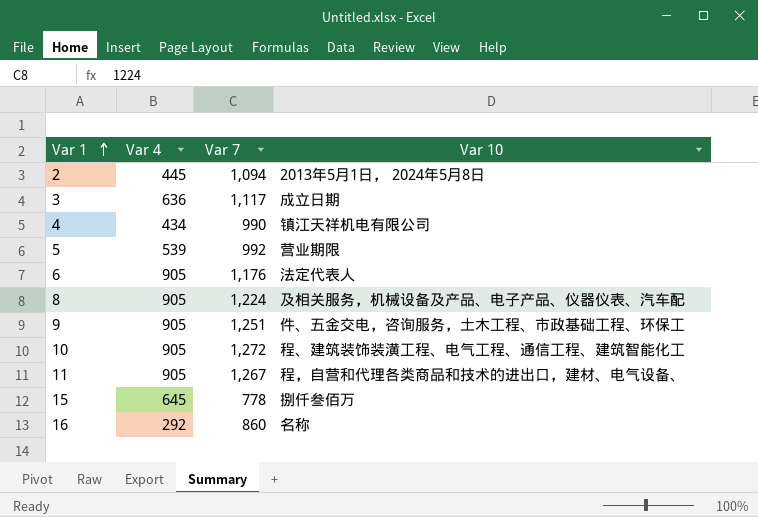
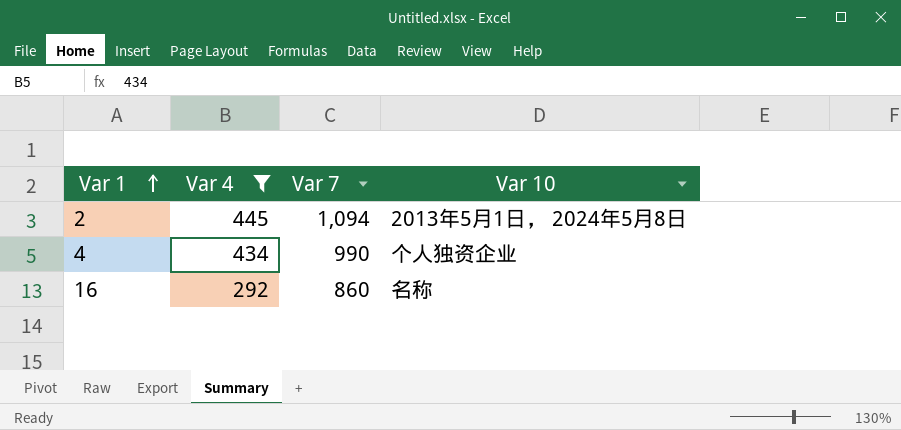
filter: none -> Var 4 <= 445
4 | Var 10: 镇江天祥机电有限公司 -> 个人独资企业

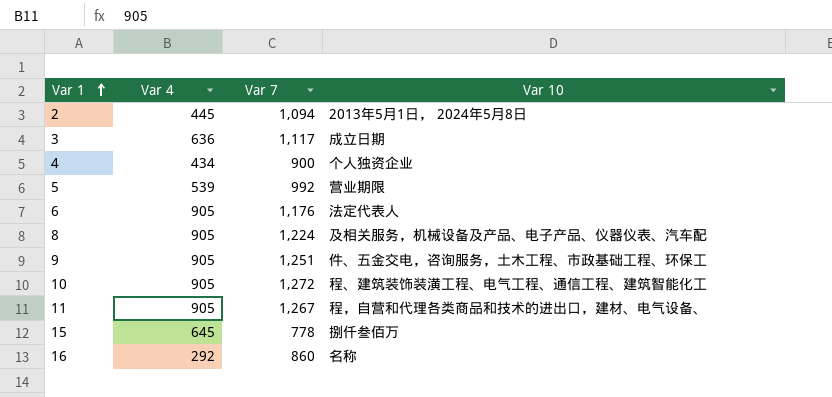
filter: Var 4 <= 445 -> none
4 | Var 7: 990 -> 900

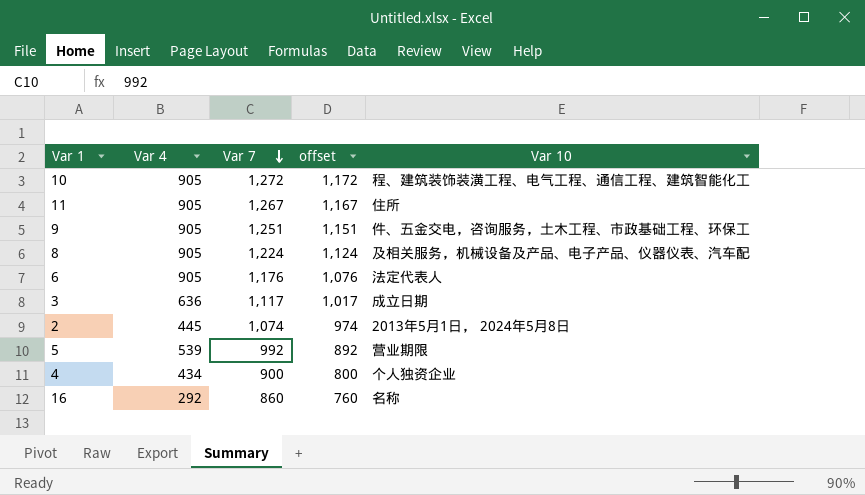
row order: Var 1 ascending -> Var 7 descending
column offset | formula: none -> [Var 7] - 100
row 15: 645 | 778 | 捌仟叁佰万 -> none
11 | Var 10: 程，自营和代理各类商品和技术的进出口，建材、电气设备、 -> 住所
2 | Var 7: 1,094 -> 1,074

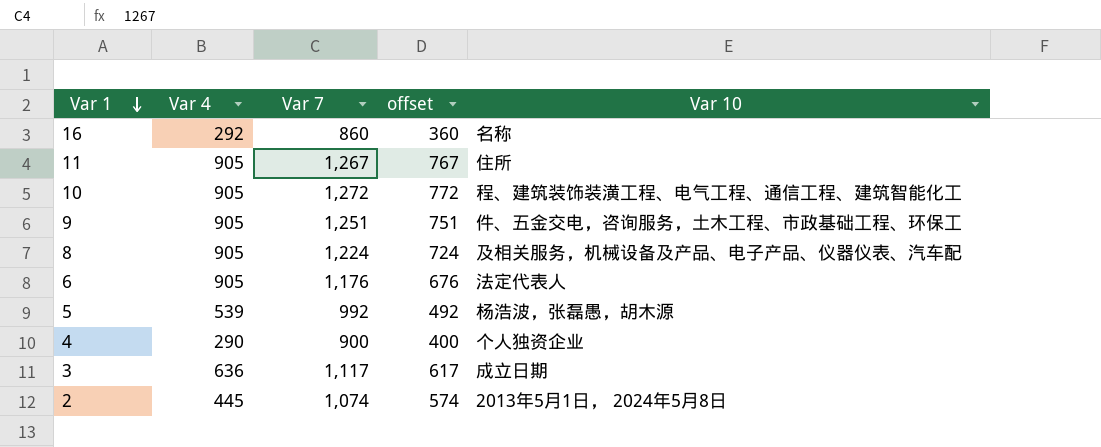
row order: Var 7 descending -> Var 1 descending
column offset | formula: [Var 7] - 100 -> [Var 7] - 500
5 | Var 10: 营业期限 -> 杨浩波，张磊愚，胡木源
4 | Var 4: 434 -> 290

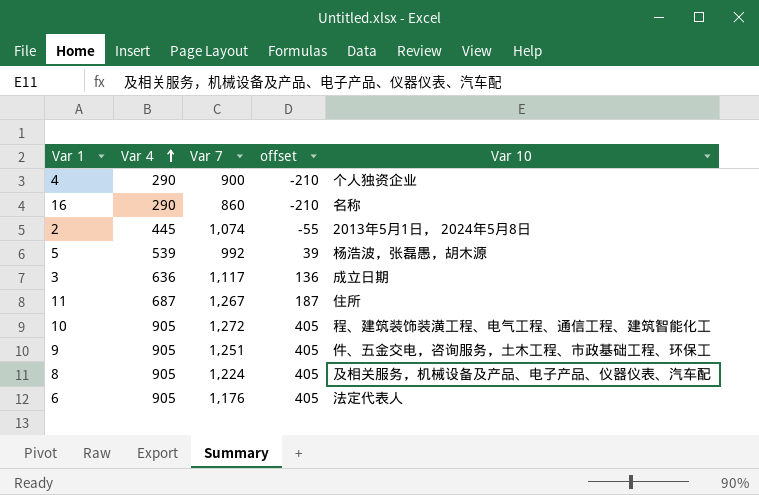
row order: Var 1 descending -> Var 4 ascending
column offset | formula: [Var 7] - 500 -> [Var 4] - 500
16 | Var 4: 292 -> 290
11 | Var 4: 905 -> 687

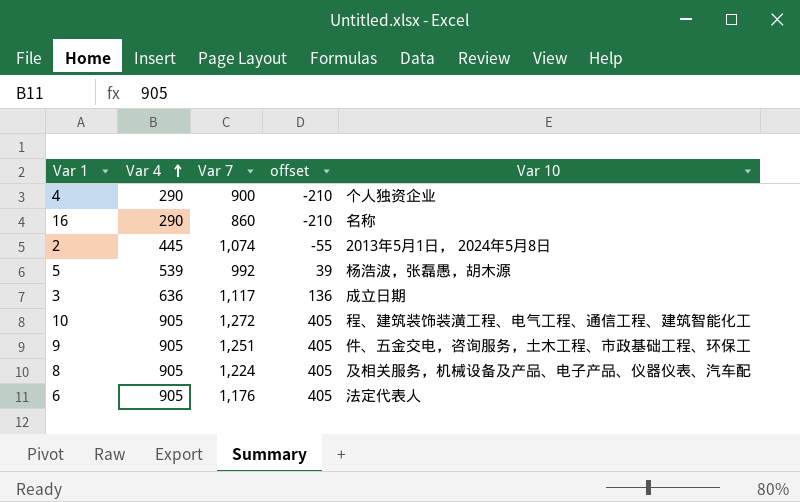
row 11: 687 | 1,267 | 187 | 住所 -> none

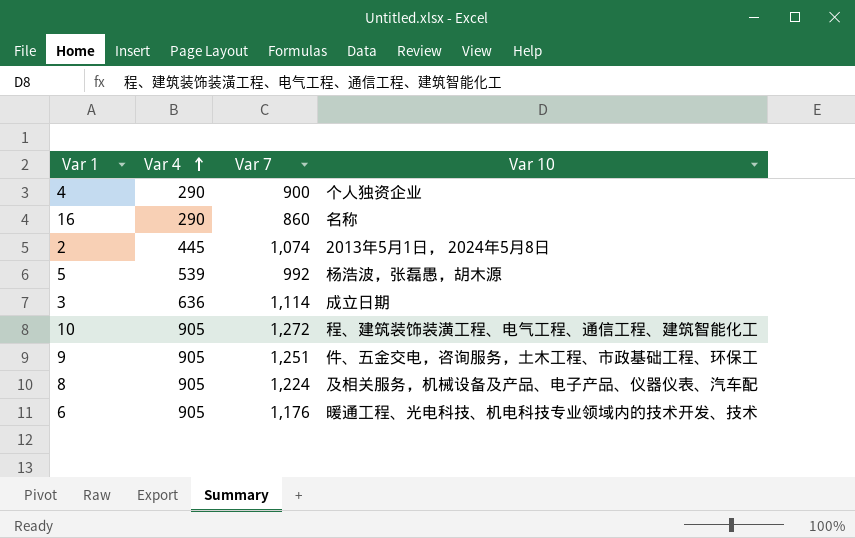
column offset | formula: [Var 4] - 500 -> none
3 | Var 7: 1,117 -> 1,114
6 | Var 10: 法定代表人 -> 暖通工程、光电科技、机电科技专业领域内的技术开发、技术

